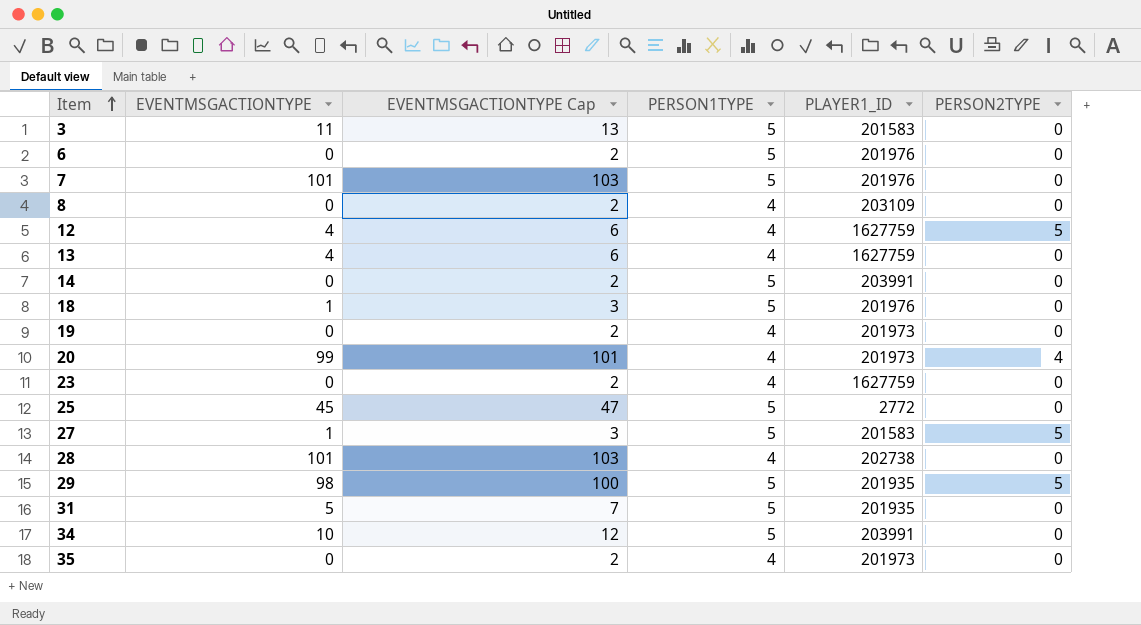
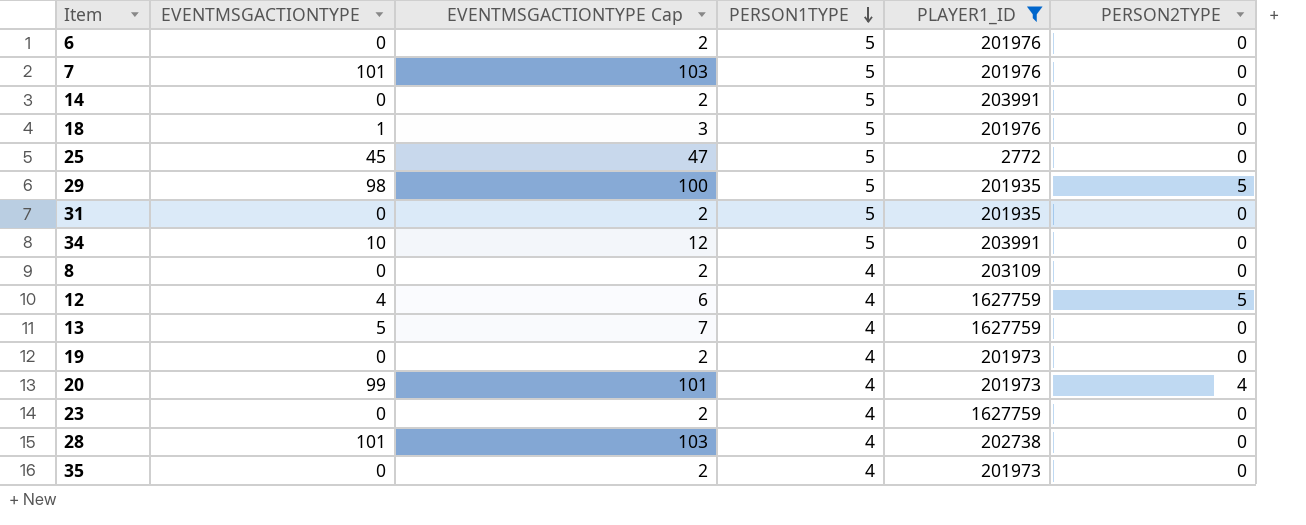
filter: none -> PLAYER1_ID != 201583
row order: Item ascending -> PERSON1TYPE descending
31 | EVENTMSGACTIONTYPE: 5 -> 0
31 | EVENTMSGACTIONTYPE Cap: 7 -> 2
13 | EVENTMSGACTIONTYPE: 4 -> 5
13 | EVENTMSGACTIONTYPE Cap: 6 -> 7

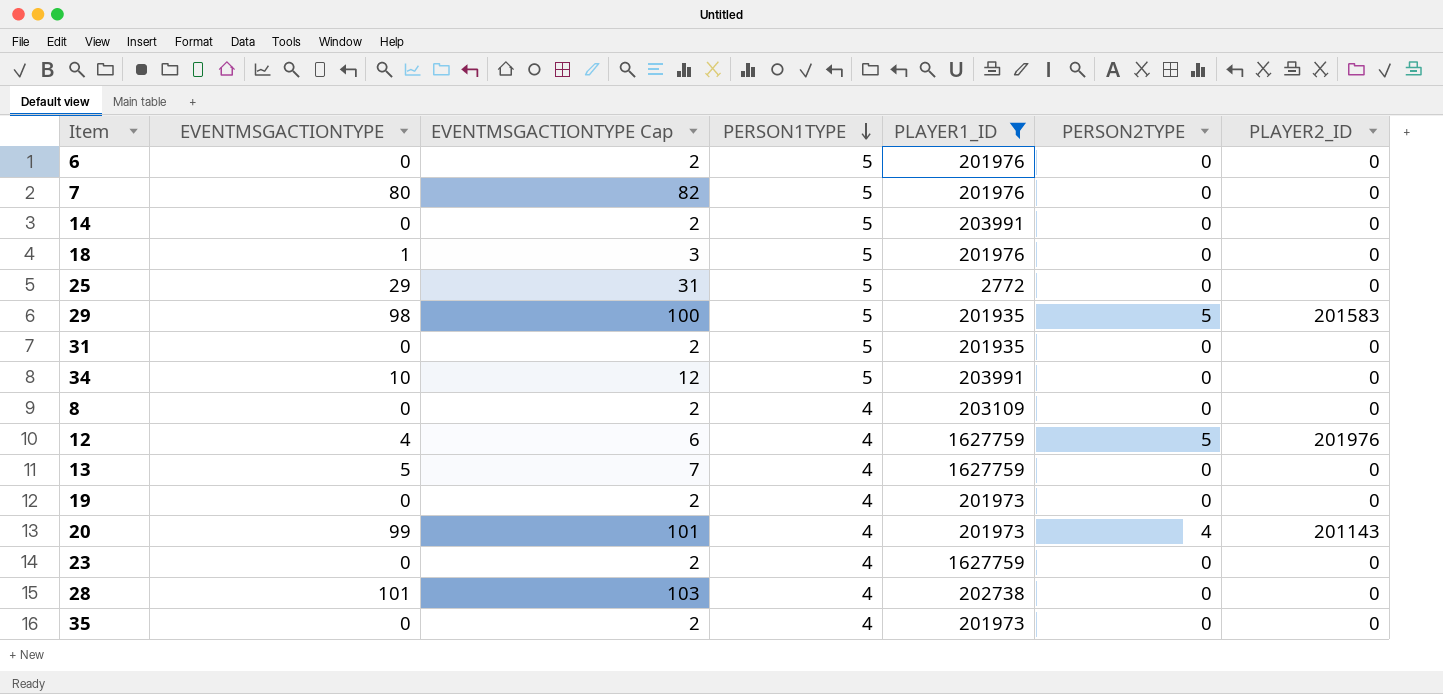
column PLAYER2_ID | position: none -> 7
7 | EVENTMSGACTIONTYPE: 101 -> 80
7 | EVENTMSGACTIONTYPE Cap: 103 -> 82
25 | EVENTMSGACTIONTYPE: 45 -> 29
25 | EVENTMSGACTIONTYPE Cap: 47 -> 31

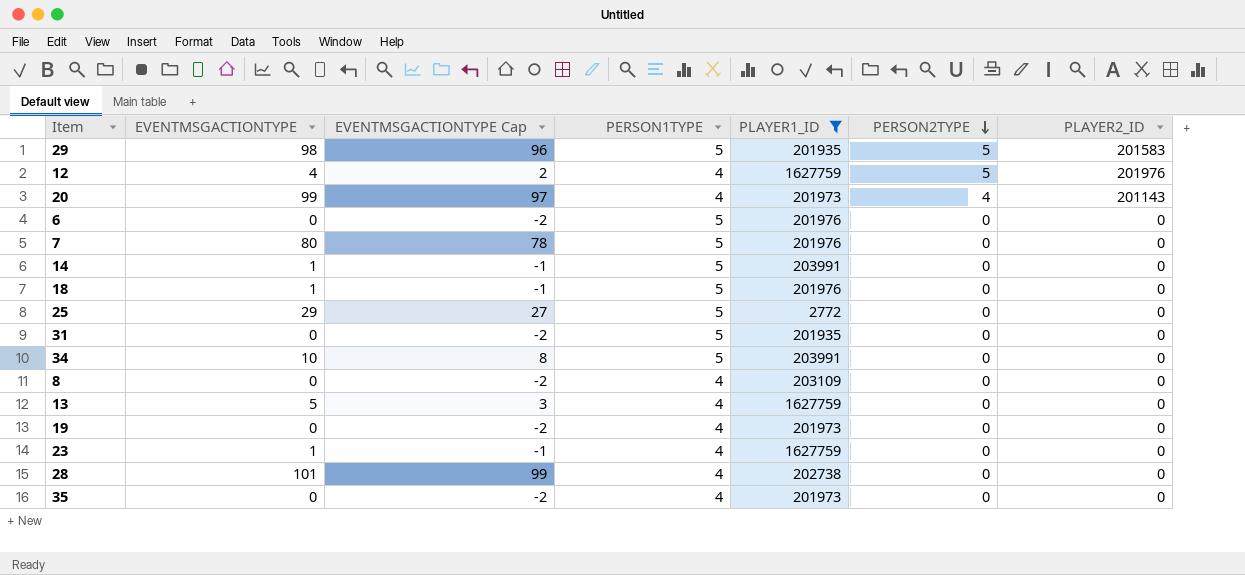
row order: PERSON1TYPE descending -> PERSON2TYPE descending
column EVENTMSGACTIONTYPE Cap | formula: [EVENTMSGACTIONTYPE] + 2 -> [EVENTMSGACTIONTYPE] - 2
14 | EVENTMSGACTIONTYPE: 0 -> 1
23 | EVENTMSGACTIONTYPE: 0 -> 1

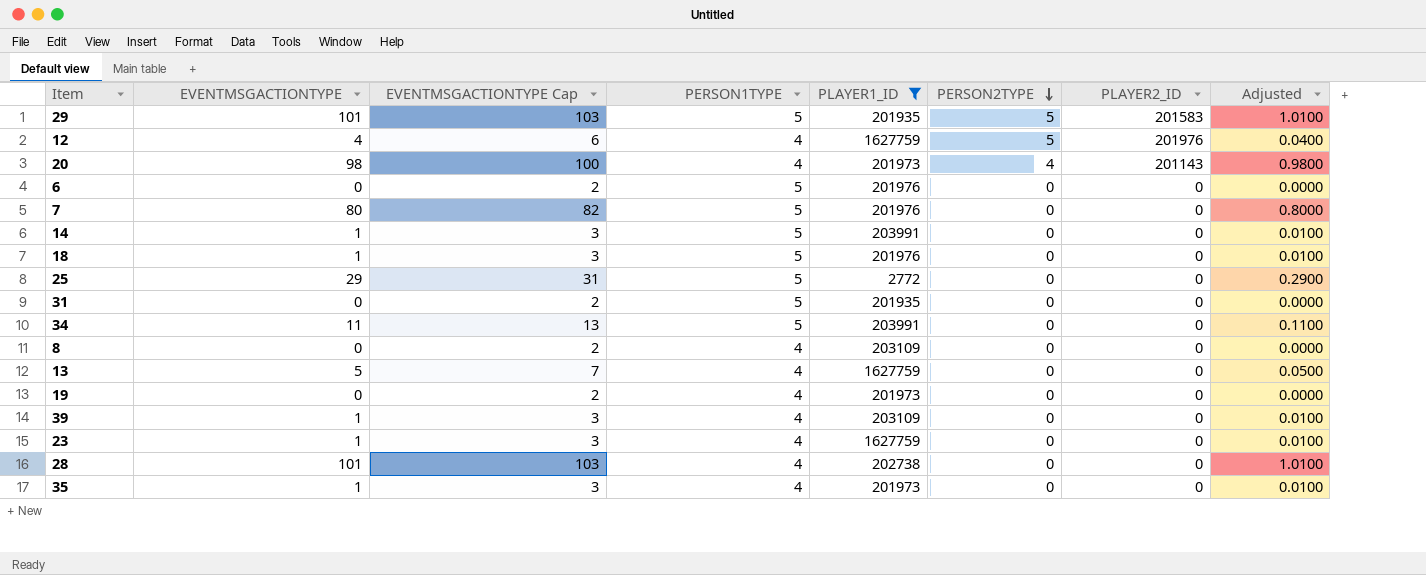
column EVENTMSGACTIONTYPE Cap | formula: [EVENTMSGACTIONTYPE] - 2 -> [EVENTMSGACTIONTYPE] + 2
column Adjusted | formula: none -> [EVENTMSGACTIONTYPE] * 0.01
29 | EVENTMSGACTIONTYPE: 98 -> 101
20 | EVENTMSGACTIONTYPE: 99 -> 98
34 | EVENTMSGACTIONTYPE: 10 -> 11
row 39: none -> 1 | 3 | 4 | 203109 | 0 | 0 | 0.0100
35 | EVENTMSGACTIONTYPE: 0 -> 1

